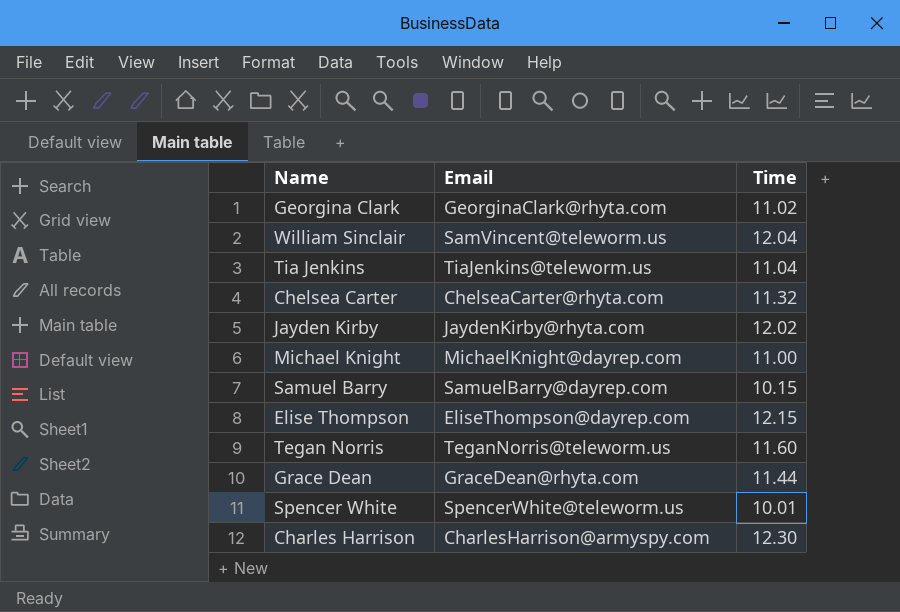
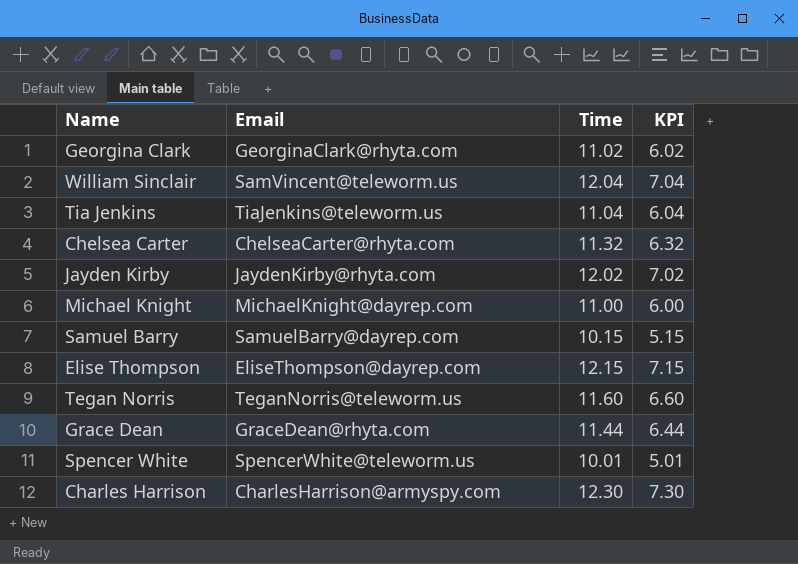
column KPI | formula: none -> [Time] - 5

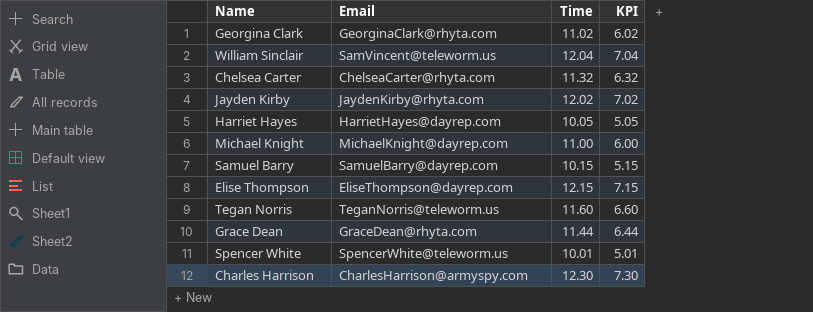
row Tia Jenkins: TiaJenkins@teleworm.us | 11.04 | 6.04 -> none
row Harriet Hayes: none -> HarrietHayes@dayrep.com | 10.05 | 5.05

